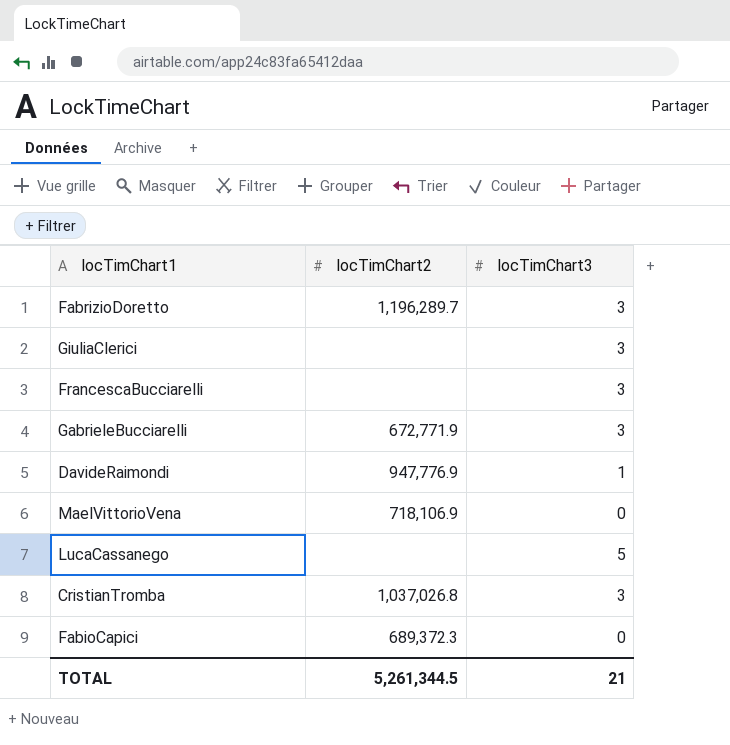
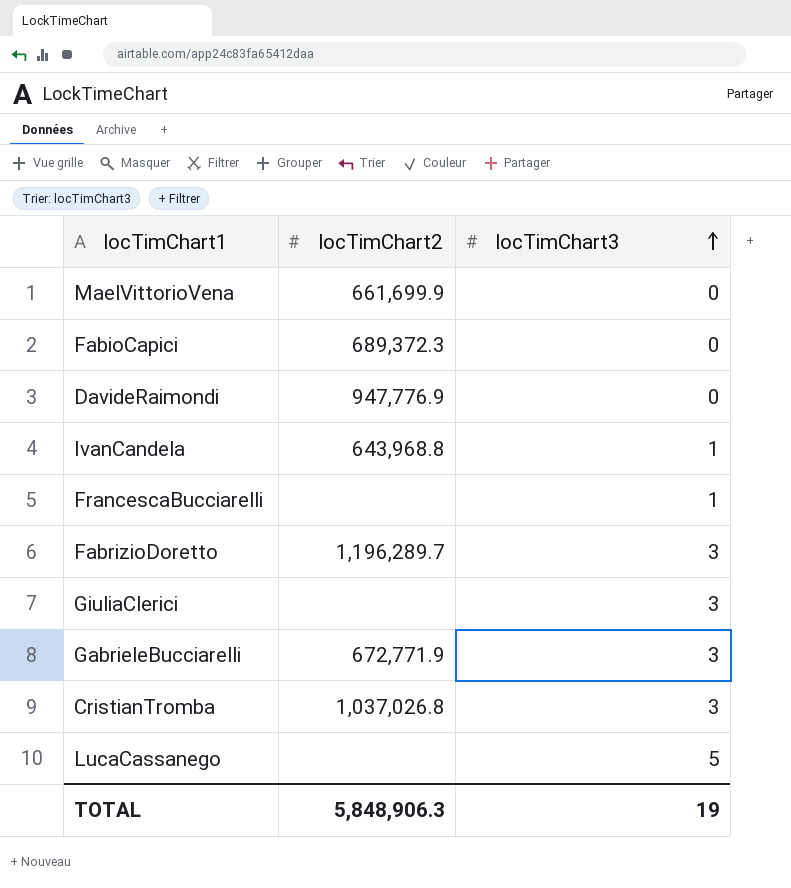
row order: none -> locTimChart3 ascending
MaelVittorioVena | locTimChart2: 718,106.9 -> 661,699.9
DavideRaimondi | locTimChart3: 1 -> 0
row IvanCandela: none -> 643,968.8 | 1
FrancescaBucciarelli | locTimChart3: 3 -> 1
TOTAL | locTimChart2: 5,261,344.5 -> 5,848,906.3
TOTAL | locTimChart3: 21 -> 19

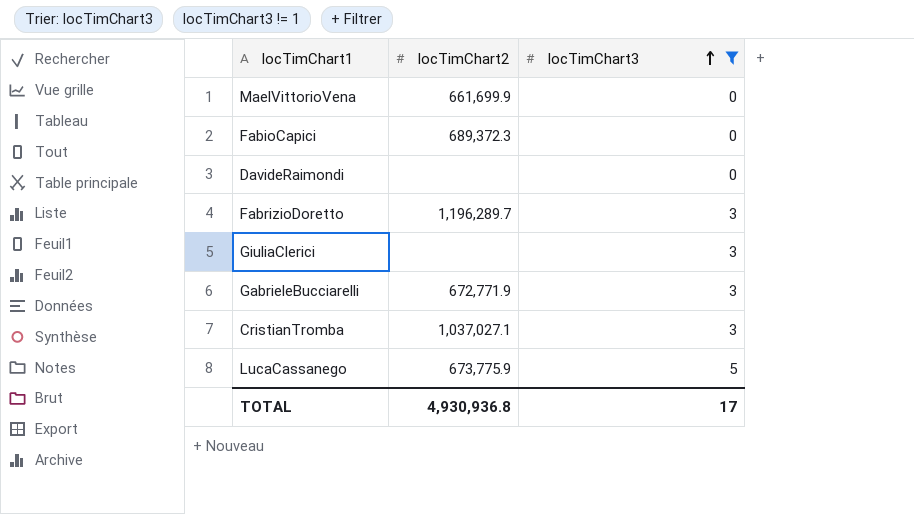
filter: none -> locTimChart3 != 1
DavideRaimondi | locTimChart2: 947,776.9 -> none
CristianTromba | locTimChart2: 1,037,026.8 -> 1,037,027.1
LucaCassanego | locTimChart2: none -> 673,775.9
TOTAL | locTimChart2: 5,848,906.3 -> 4,930,936.8
TOTAL | locTimChart3: 19 -> 17

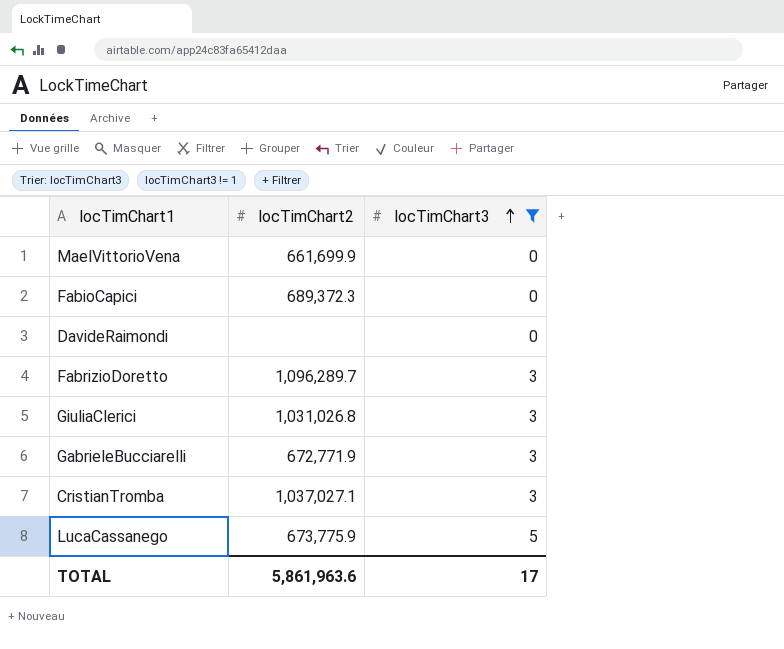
FabrizioDoretto | locTimChart2: 1,196,289.7 -> 1,096,289.7
GiuliaClerici | locTimChart2: none -> 1,031,026.8
TOTAL | locTimChart2: 4,930,936.8 -> 5,861,963.6

